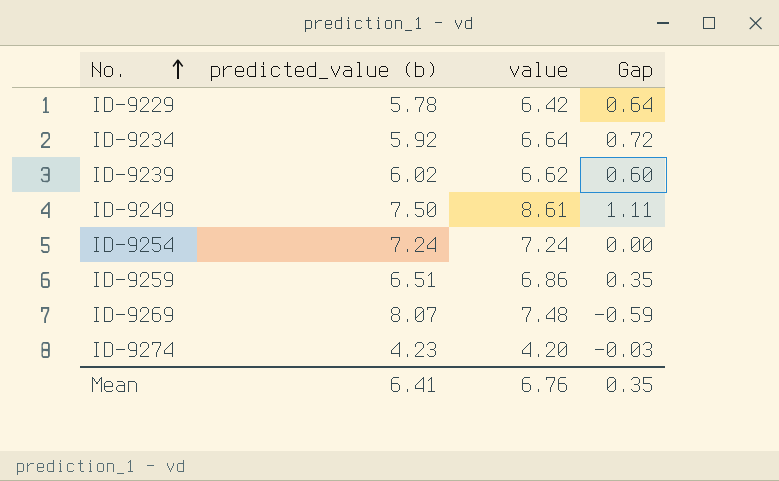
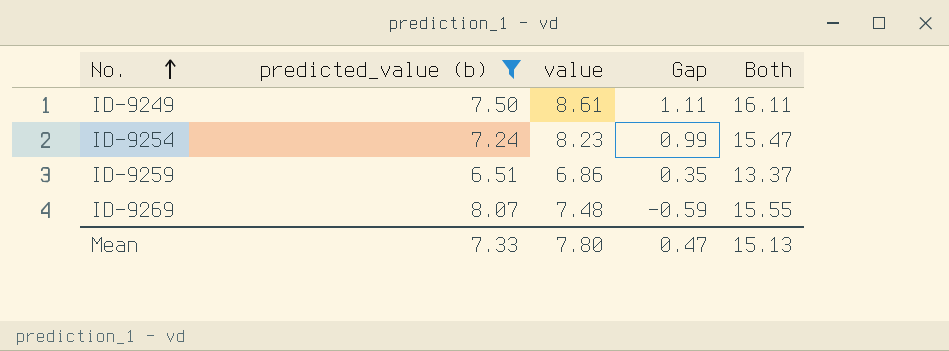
filter: none -> predicted_value (b) >= 6.51
column Both | formula: none -> [predicted_value (b)] + [value]
ID-9254 | value: 7.24 -> 8.23
ID-9254 | Gap: 0.00 -> 0.99
Mean | predicted_value (b): 6.41 -> 7.33
Mean | value: 6.76 -> 7.80
Mean | Gap: 0.35 -> 0.47

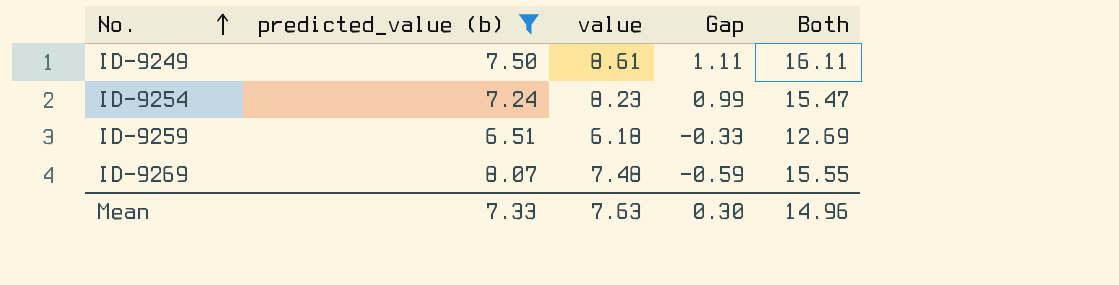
ID-9259 | value: 6.86 -> 6.18
ID-9259 | Gap: 0.35 -> -0.33
ID-9259 | Both: 13.37 -> 12.69
Mean | value: 7.80 -> 7.63
Mean | Gap: 0.47 -> 0.30
Mean | Both: 15.13 -> 14.96

